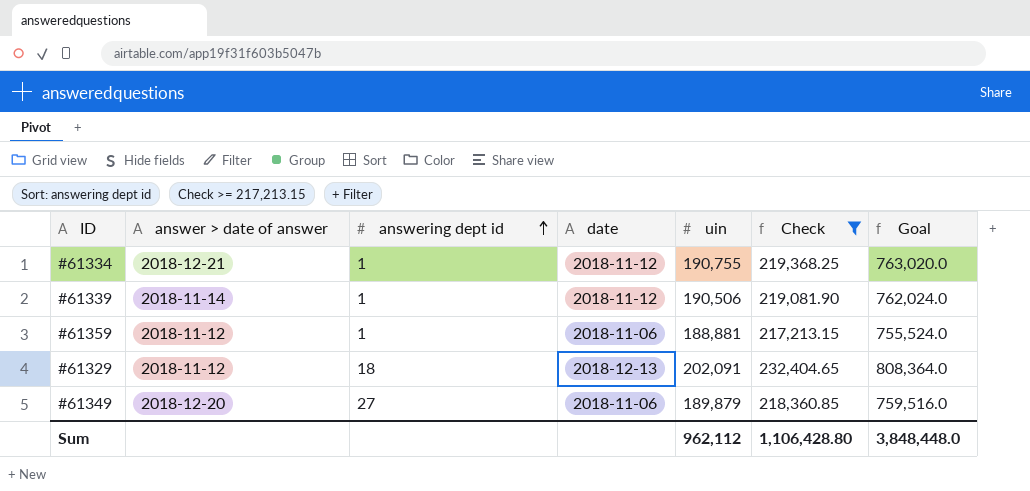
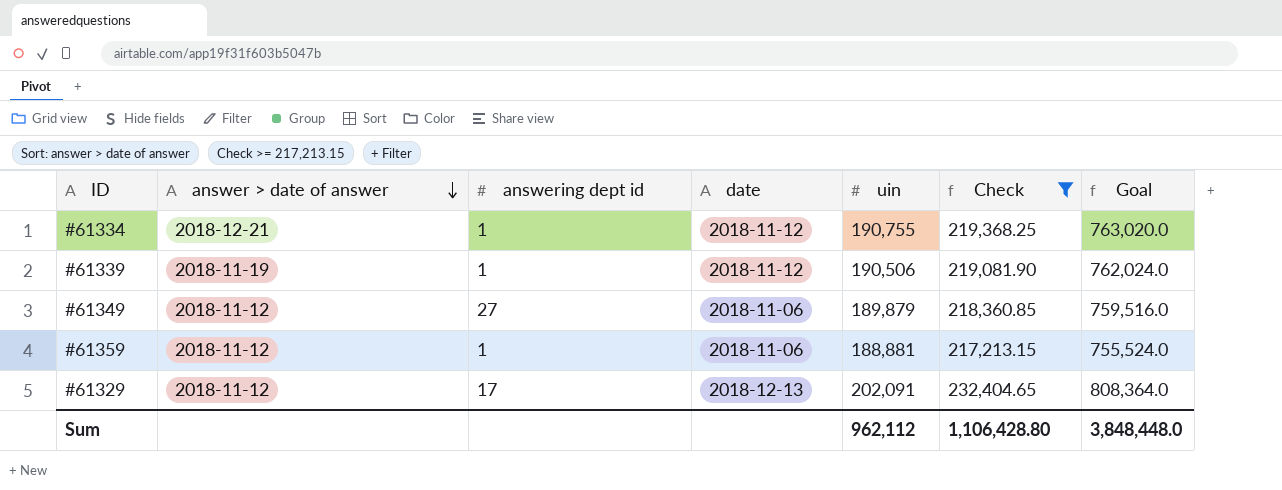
row order: answering dept id ascending -> answer > date of answer descending
#61339 | answer > date of answer: 2018-11-14 -> 2018-11-19
#61349 | answer > date of answer: 2018-12-20 -> 2018-11-12
#61329 | answering dept id: 18 -> 17

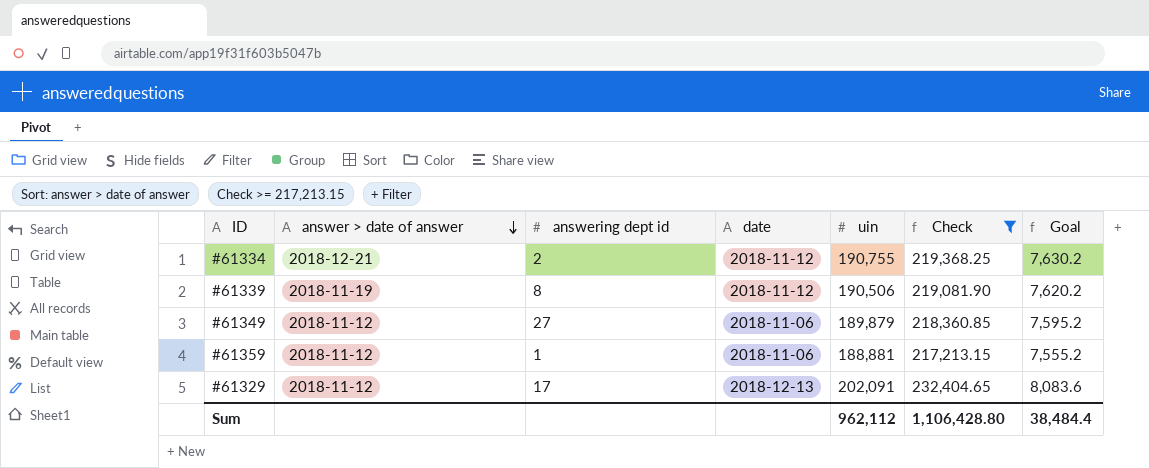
column Goal | formula: [uin] * 4 -> [uin] * 0.04
#61334 | answering dept id: 1 -> 2
#61339 | answering dept id: 1 -> 8
Sum | Goal: 3,848,448.0 -> 38,484.4

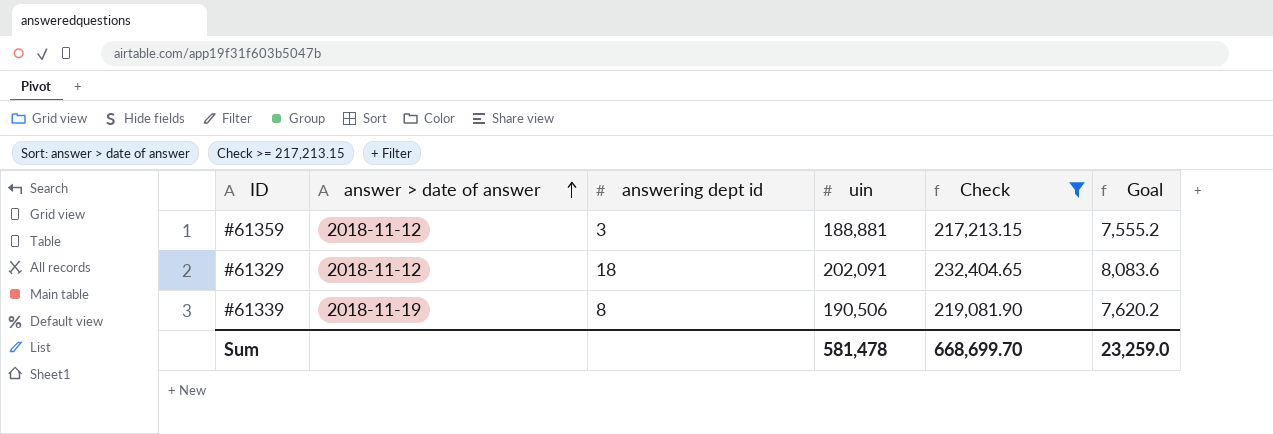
row order: answer > date of answer descending -> answer > date of answer ascending
column date | position: 4 -> none
row #61334: 2018-12-21 | 2 | 2018-11-12 | 190,755 | 219,368.25 | 7,630.2 -> none
row #61349: 2018-11-12 | 27 | 2018-11-06 | 189,879 | 218,360.85 | 7,595.2 -> none
#61359 | answering dept id: 1 -> 3
#61329 | answering dept id: 17 -> 18
Sum | uin: 962,112 -> 581,478
Sum | Check: 1,106,428.80 -> 668,699.70
Sum | Goal: 38,484.4 -> 23,259.0

